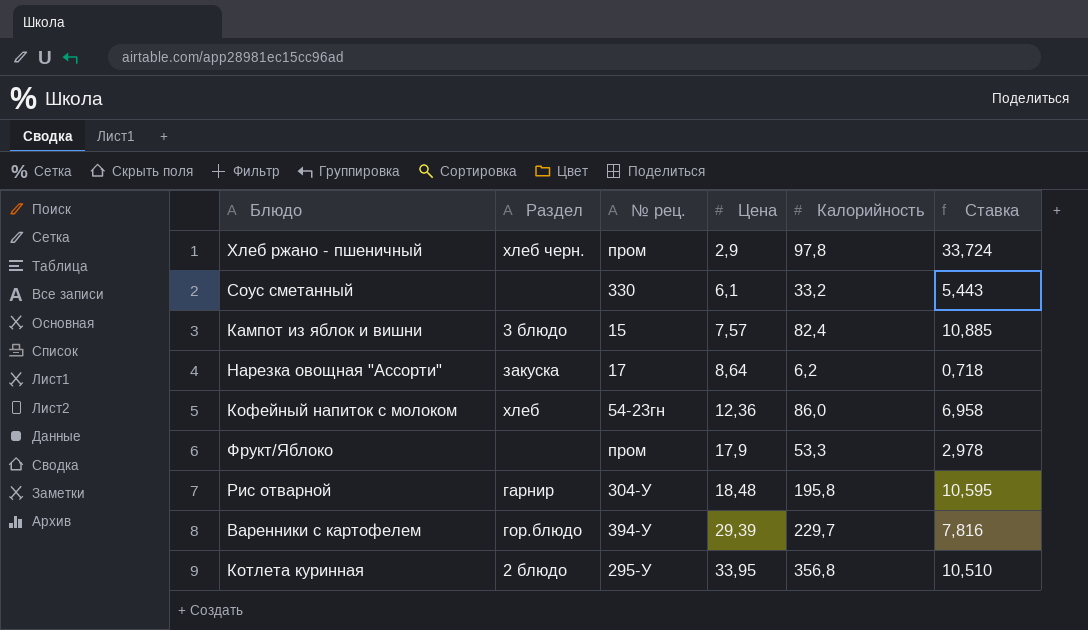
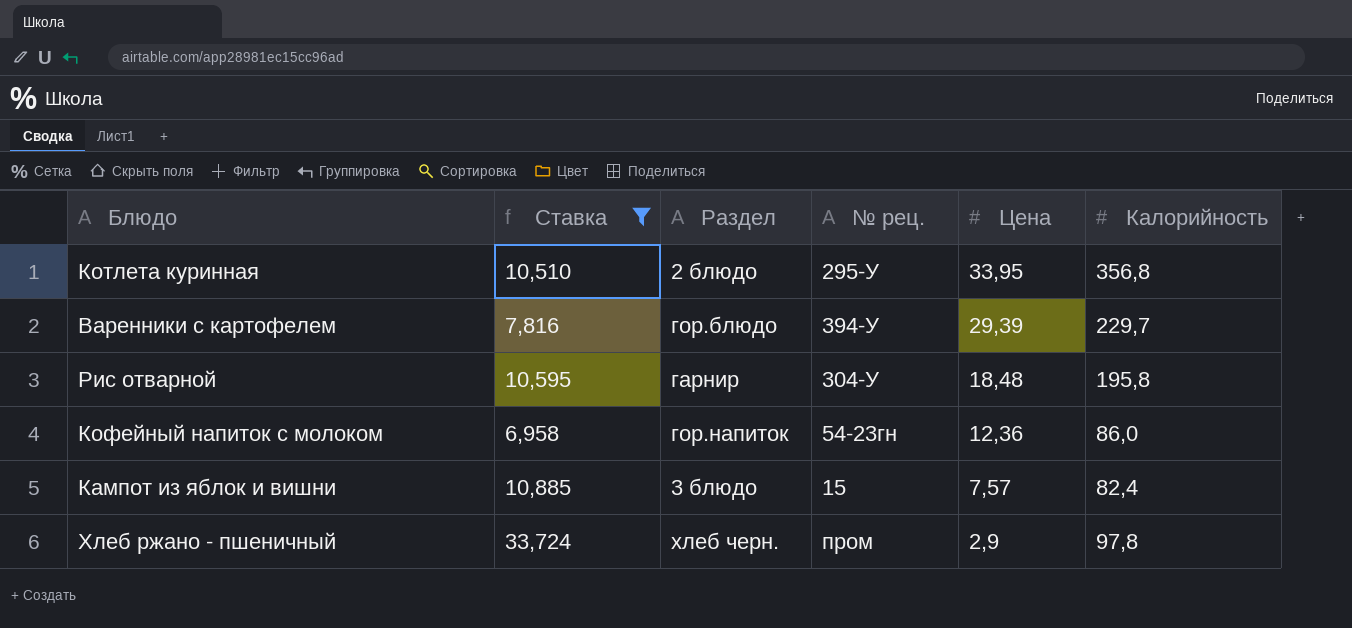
filter: none -> Ставка >= 6,958
row order: Цена ascending -> Цена descending
column Ставка | position: 6 -> 2
Кофейный напиток с молоком | Раздел: хлеб -> гор.напиток

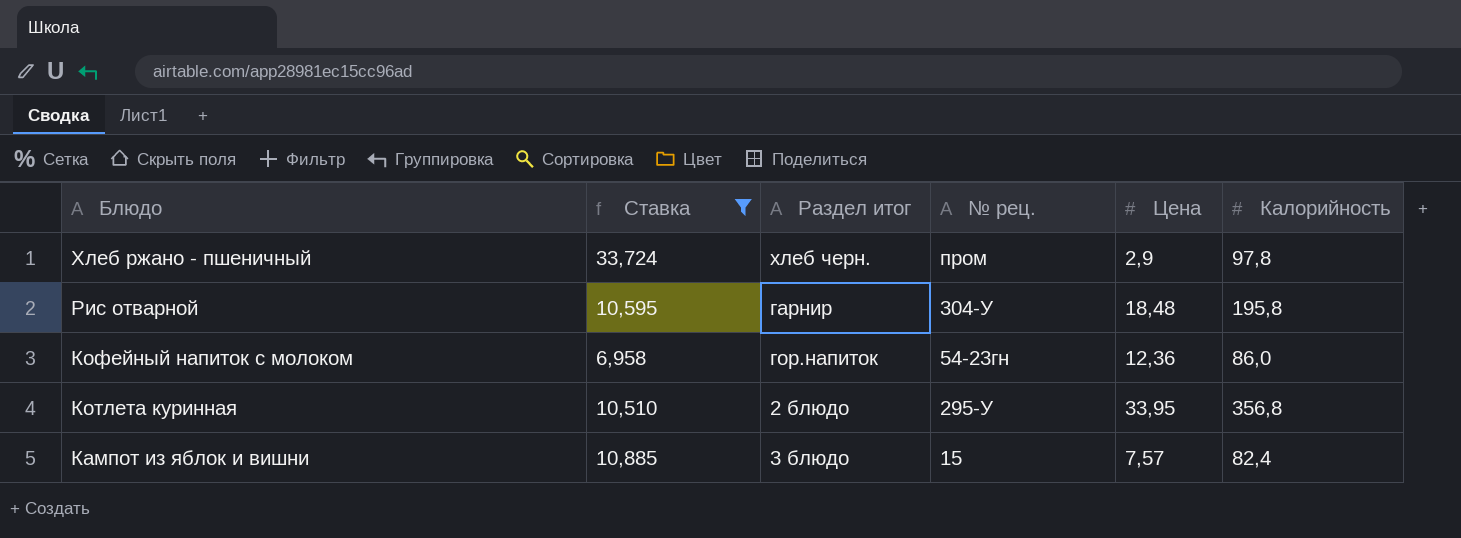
row order: Цена descending -> Блюдо descending
column name: Раздел -> Раздел итог
row Варенники с картофелем: 7,816 | гор.блюдо | 394-У | 29,39 | 229,7 -> none

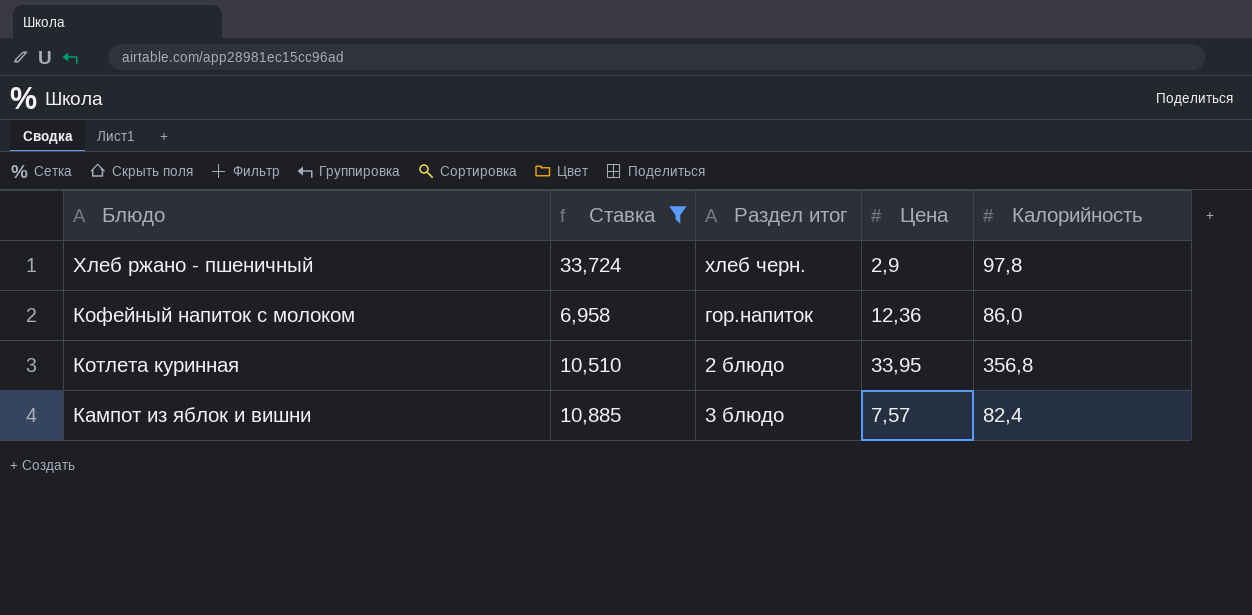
column № рец. | position: 4 -> none
row Рис отварной: 10,595 | гарнир | 304-У | 18,48 | 195,8 -> none

